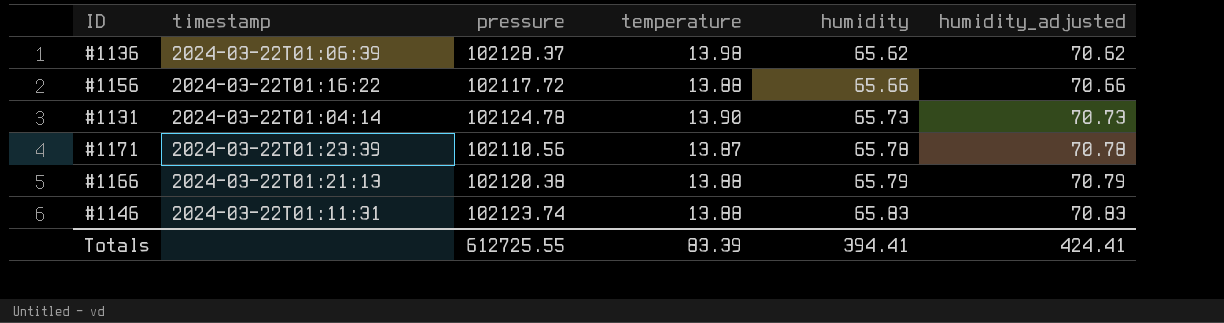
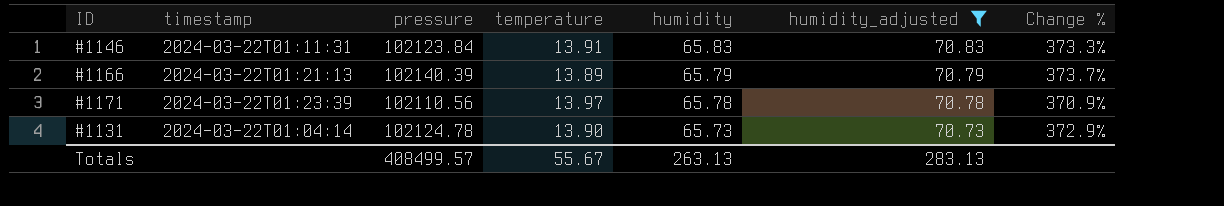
filter: none -> humidity_adjusted >= 70.73
row order: humidity ascending -> humidity descending
column Change % | formula: none -> ([humidity] - [temperature]) / [temperature]
#1146 | pressure: 102123.74 -> 102123.84
#1146 | temperature: 13.88 -> 13.91
#1166 | pressure: 102120.38 -> 102140.39
#1166 | temperature: 13.88 -> 13.89
#1171 | temperature: 13.87 -> 13.97
Totals | pressure: 612725.55 -> 408499.57
Totals | temperature: 83.39 -> 55.67
Totals | humidity: 394.41 -> 263.13
Totals | humidity_adjusted: 424.41 -> 283.13

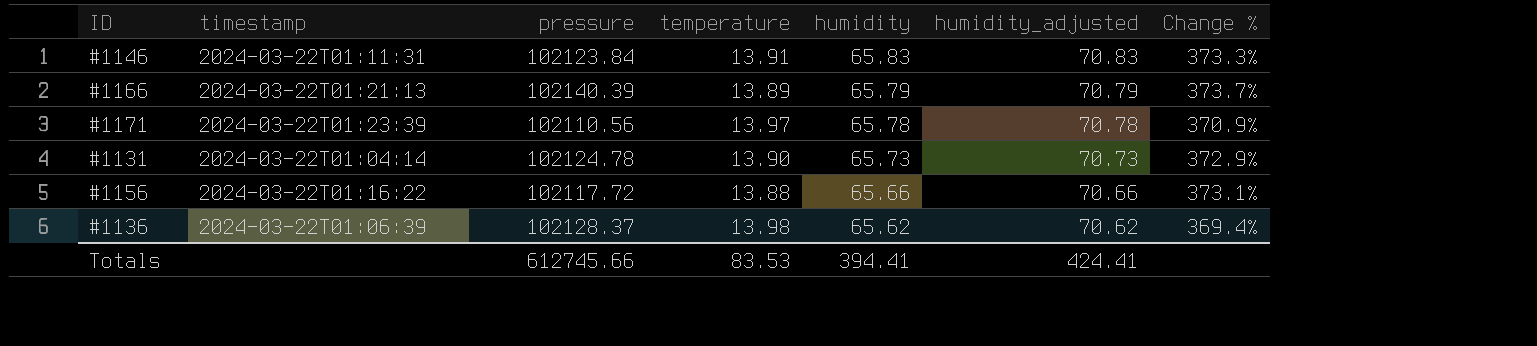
filter: humidity_adjusted >= 70.73 -> none
Totals | pressure: 408499.57 -> 612745.66
Totals | temperature: 55.67 -> 83.53
Totals | humidity: 263.13 -> 394.41
Totals | humidity_adjusted: 283.13 -> 424.41

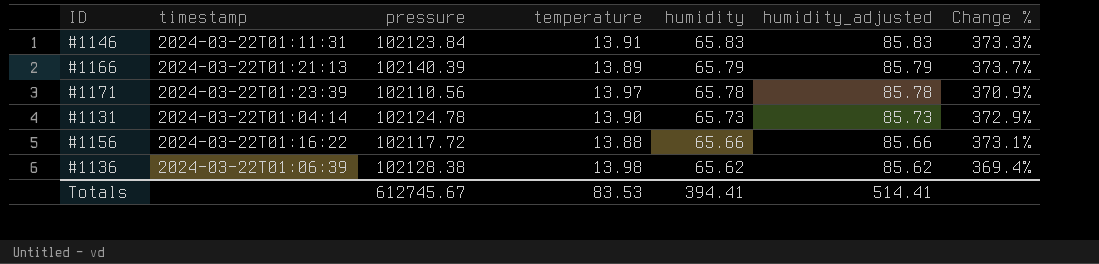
column humidity_adjusted | formula: [humidity] + 5 -> [humidity] + 20
#1136 | pressure: 102128.37 -> 102128.38
Totals | pressure: 612745.66 -> 612745.67
Totals | humidity_adjusted: 424.41 -> 514.41

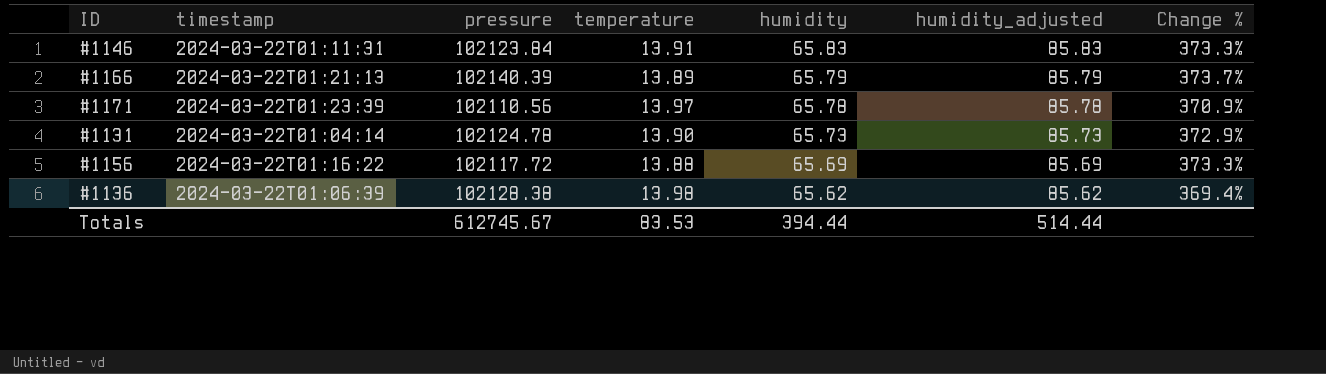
#1156 | humidity: 65.66 -> 65.69
#1156 | humidity_adjusted: 85.66 -> 85.69
#1156 | Change %: 373.1% -> 373.3%
Totals | humidity: 394.41 -> 394.44
Totals | humidity_adjusted: 514.41 -> 514.44

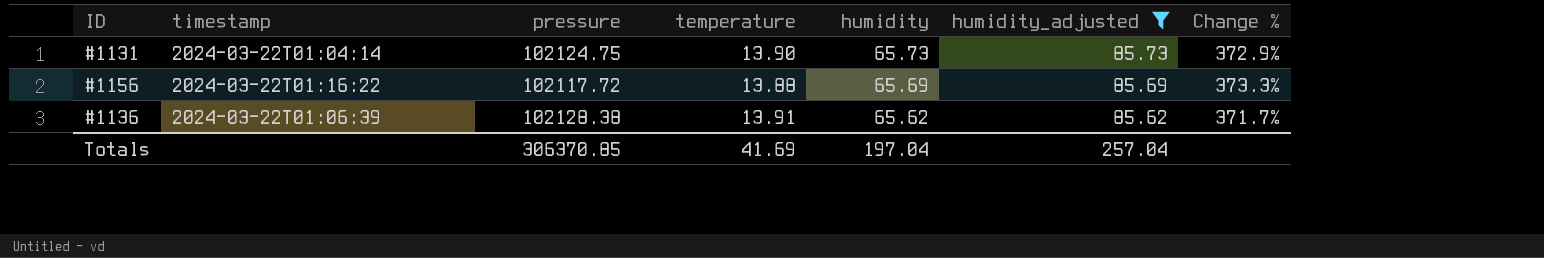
filter: none -> humidity_adjusted <= 85.73
#1131 | pressure: 102124.78 -> 102124.75
#1136 | temperature: 13.98 -> 13.91
#1136 | Change %: 369.4% -> 371.7%
Totals | pressure: 612745.67 -> 306370.85
Totals | temperature: 83.53 -> 41.69
Totals | humidity: 394.44 -> 197.04
Totals | humidity_adjusted: 514.44 -> 257.04

